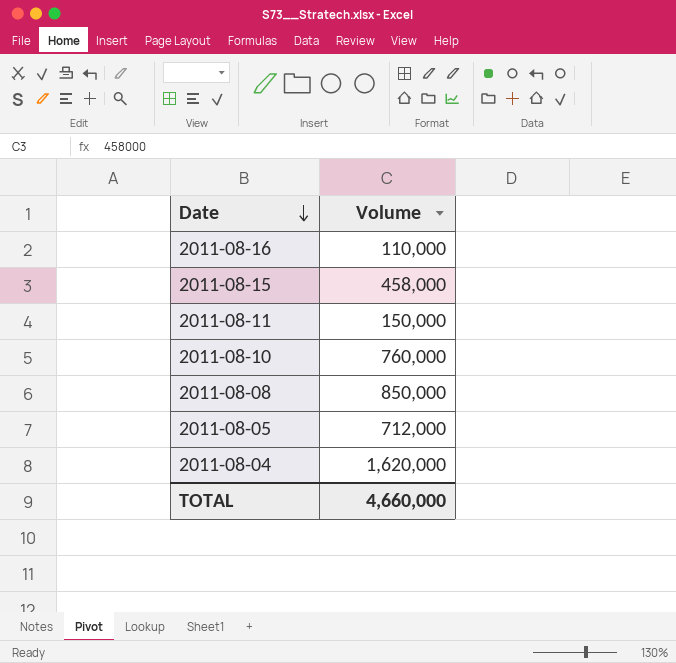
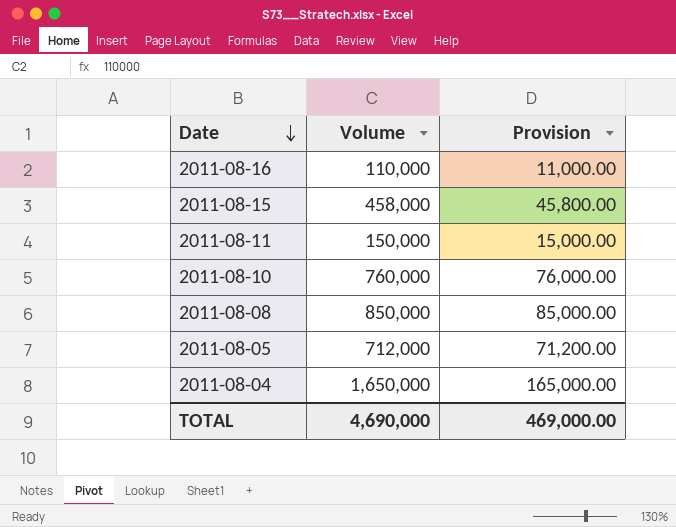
column Provision | formula: none -> [Volume] * 0.1
2011-08-04 | Volume: 1,620,000 -> 1,650,000
TOTAL | Volume: 4,660,000 -> 4,690,000

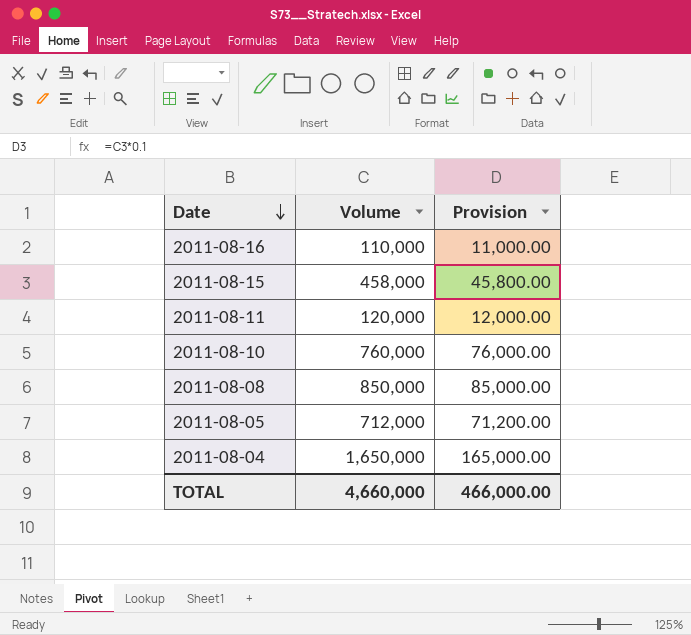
2011-08-11 | Volume: 150,000 -> 120,000
2011-08-11 | Provision: 15,000.00 -> 12,000.00
TOTAL | Volume: 4,690,000 -> 4,660,000
TOTAL | Provision: 469,000.00 -> 466,000.00

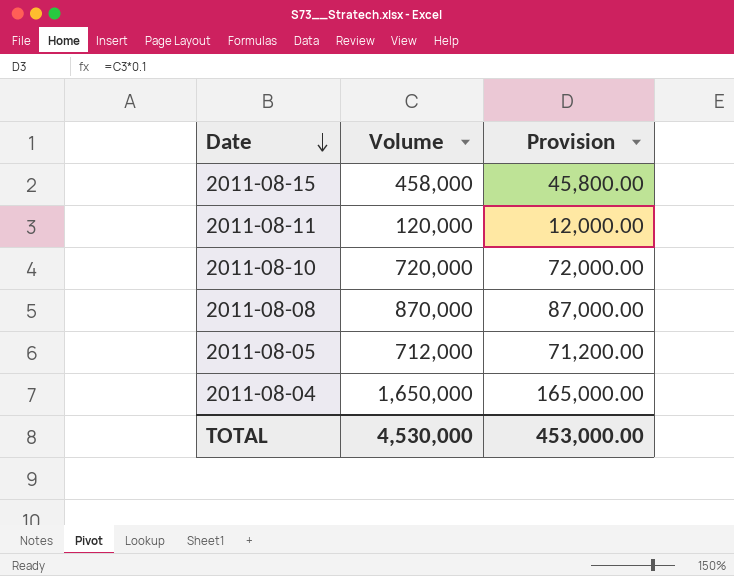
row 2011-08-16: 110,000 | 11,000.00 -> none
2011-08-10 | Volume: 760,000 -> 720,000
2011-08-10 | Provision: 76,000.00 -> 72,000.00
2011-08-08 | Volume: 850,000 -> 870,000
2011-08-08 | Provision: 85,000.00 -> 87,000.00
TOTAL | Volume: 4,660,000 -> 4,530,000
TOTAL | Provision: 466,000.00 -> 453,000.00

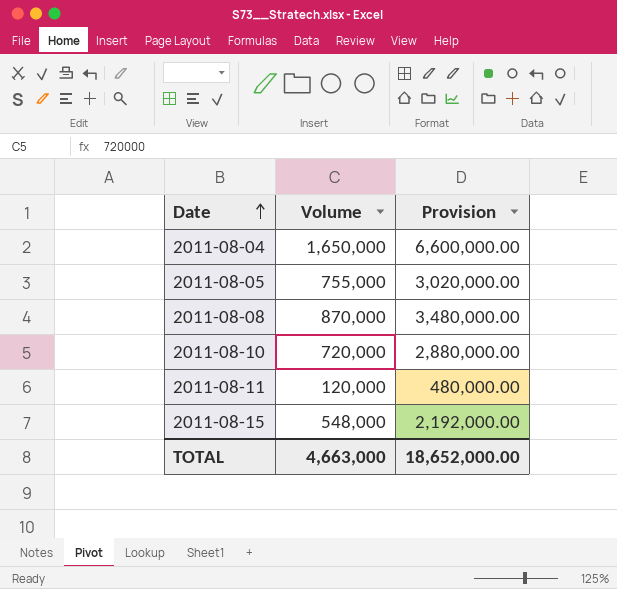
row order: Date descending -> Date ascending
column Provision | formula: [Volume] * 0.1 -> [Volume] * 4
2011-08-05 | Volume: 712,000 -> 755,000
2011-08-15 | Volume: 458,000 -> 548,000
TOTAL | Volume: 4,530,000 -> 4,663,000
TOTAL | Provision: 453,000.00 -> 18,652,000.00

